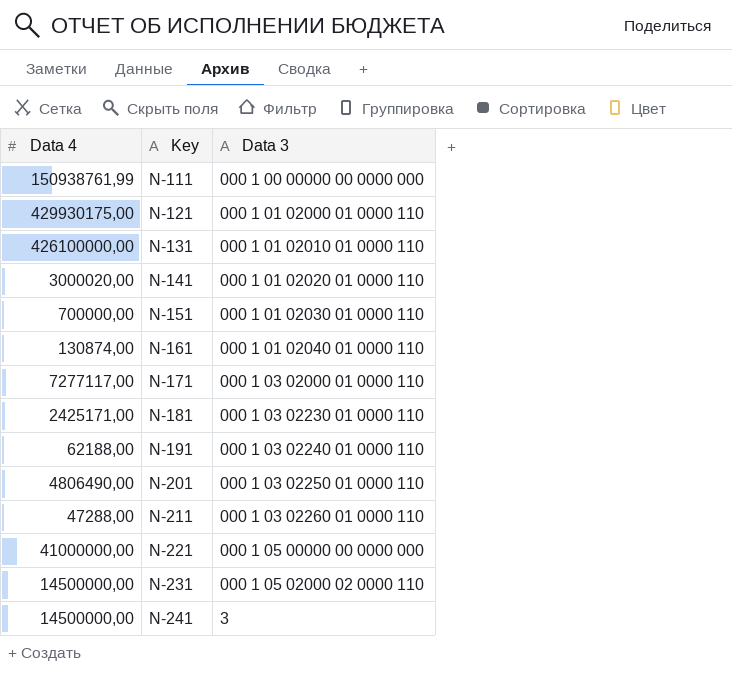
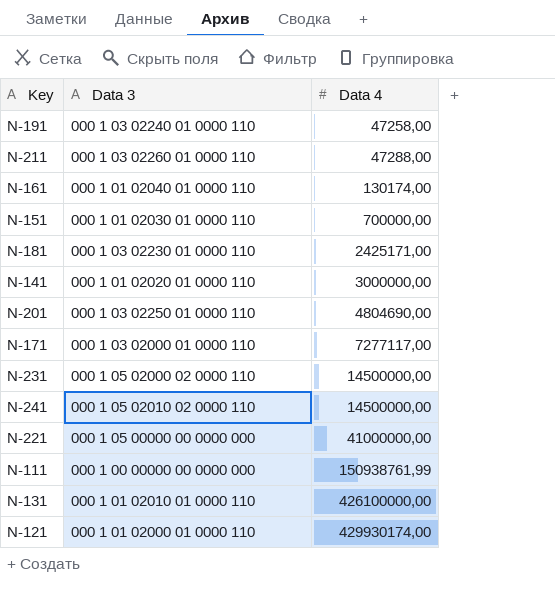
row order: Key ascending -> Data 4 ascending
column Data 4 | position: 1 -> 3
N-191 | Data 4: 62188,00 -> 47258,00
N-161 | Data 4: 130874,00 -> 130174,00
N-141 | Data 4: 3000020,00 -> 3000000,00
N-201 | Data 4: 4806490,00 -> 4804690,00
N-241 | Data 3: 3 -> 000 1 05 02010 02 0000 110
N-121 | Data 4: 429930175,00 -> 429930174,00

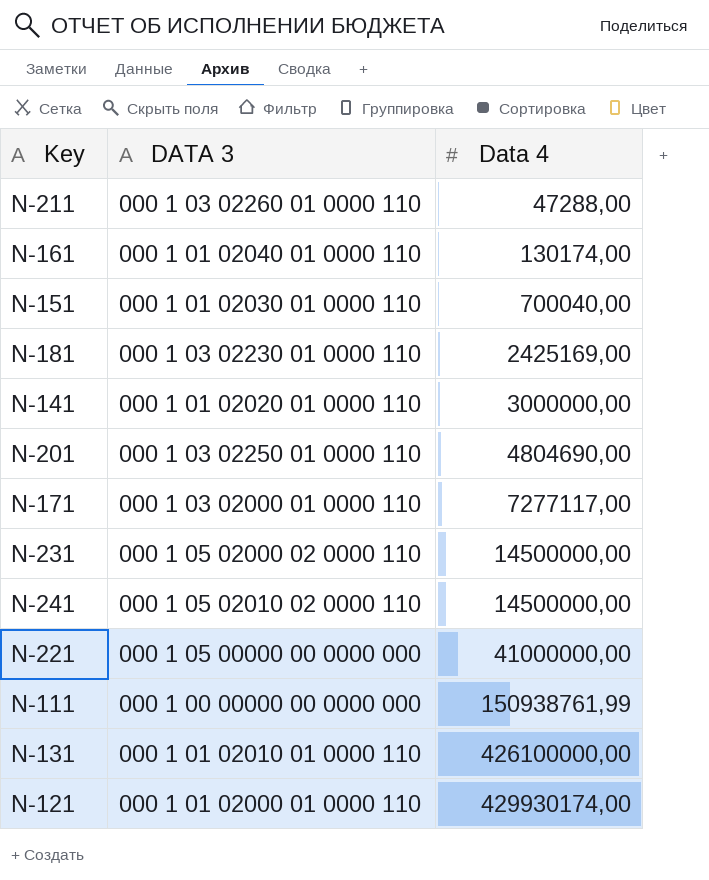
column name: Data 3 -> DATA 3
row N-191: 000 1 03 02240 01 0000 110 | 47258,00 -> none
N-151 | Data 4: 700000,00 -> 700040,00
N-181 | Data 4: 2425171,00 -> 2425169,00

